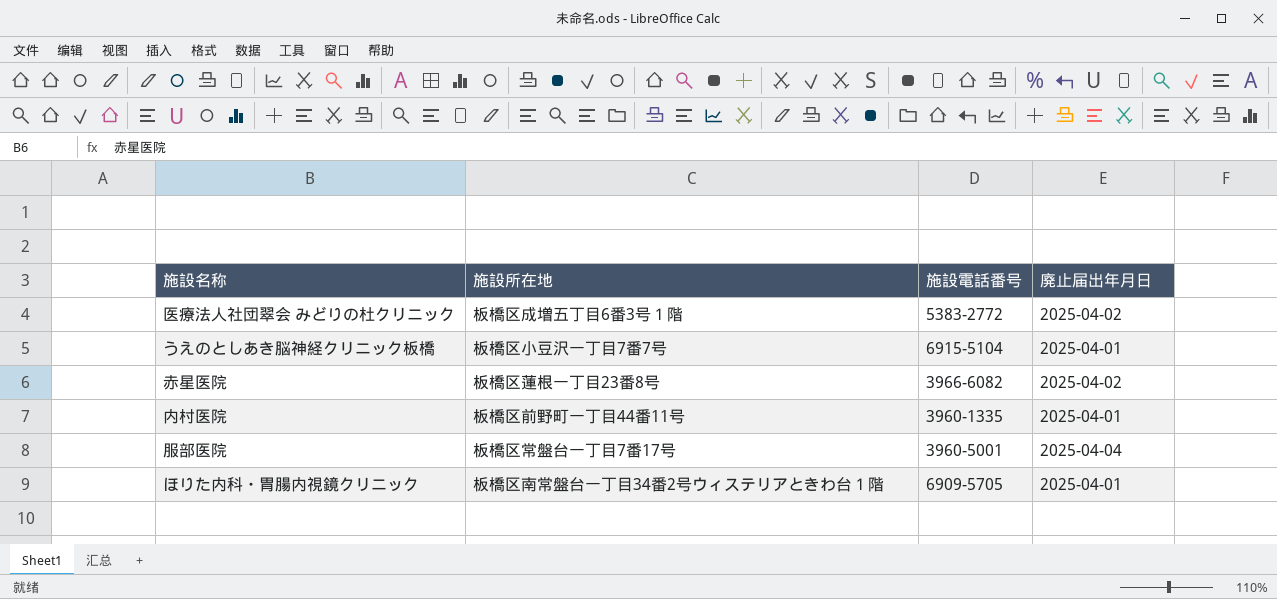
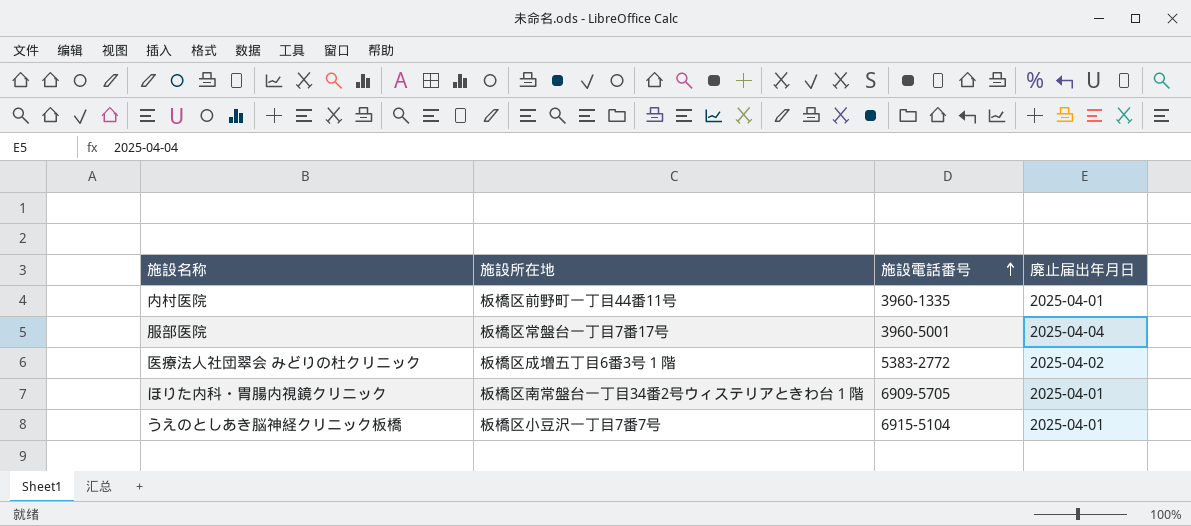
row order: none -> 施設電話番号 ascending
row 赤星医院: 板橋区蓮根一丁目23番8号 | 3966-6082 | 2025-04-02 -> none

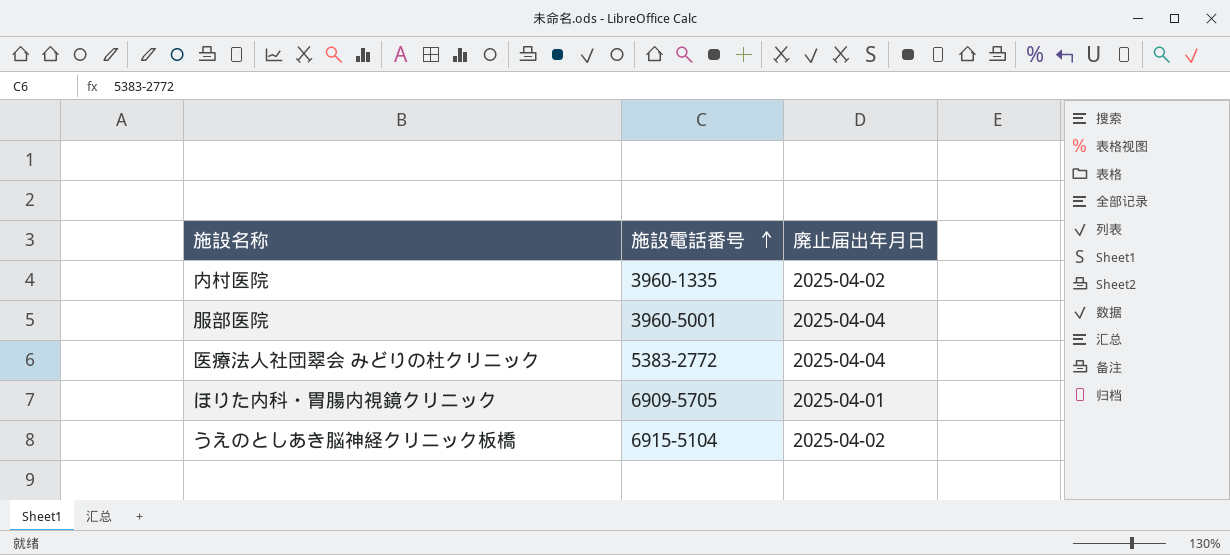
column 施設所在地 | position: 2 -> none
内村医院 | 廃止届出年月日: 2025-04-01 -> 2025-04-02
医療法人社団翠会 みどりの杜クリニック | 廃止届出年月日: 2025-04-02 -> 2025-04-04
うえのとしあき脳神経クリニック板橋 | 廃止届出年月日: 2025-04-01 -> 2025-04-02

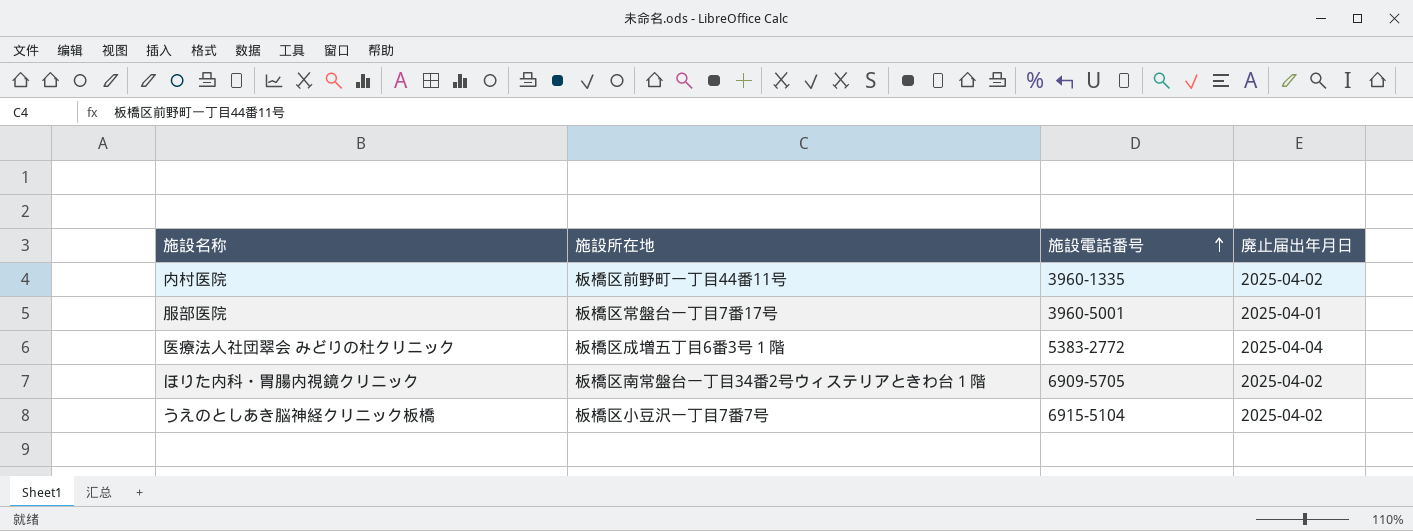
column 施設所在地 | position: none -> 2
服部医院 | 廃止届出年月日: 2025-04-04 -> 2025-04-01
ほりた内科・胃腸内視鏡クリニック | 廃止届出年月日: 2025-04-01 -> 2025-04-02

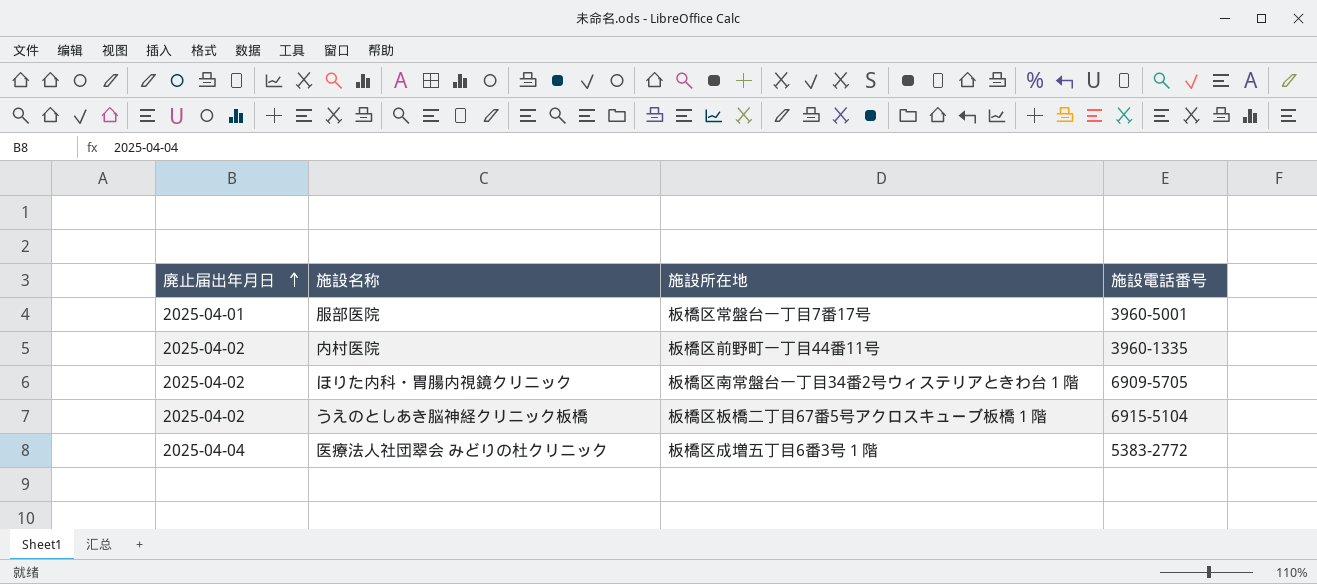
row order: 施設電話番号 ascending -> 廃止届出年月日 ascending
column 廃止届出年月日 | position: 4 -> 1
うえのとしあき脳神経クリニック板橋 | 施設所在地: 板橋区小豆沢一丁目7番7号 -> 板橋区板橋二丁目67番5号アクロスキューブ板橋１階

